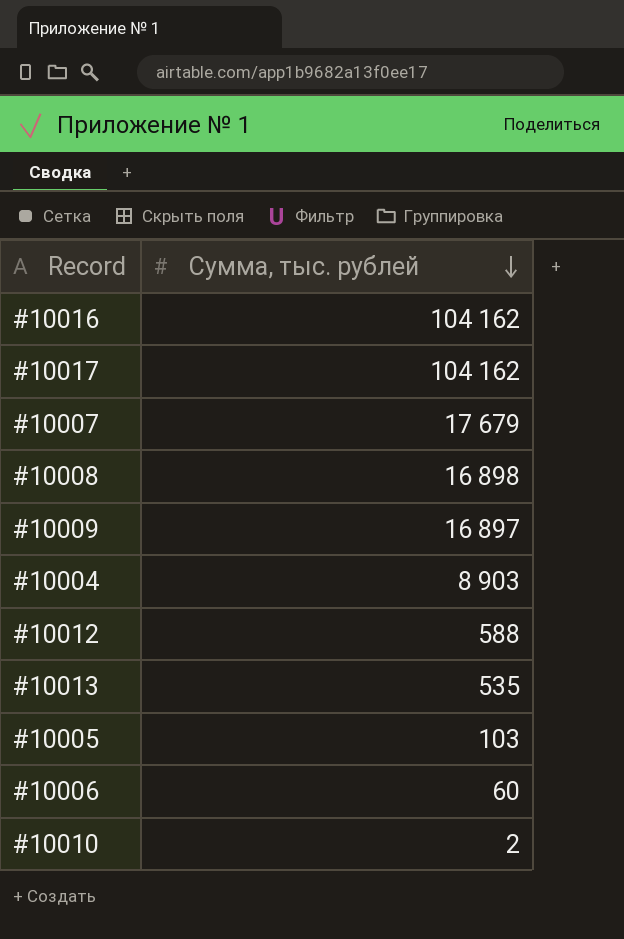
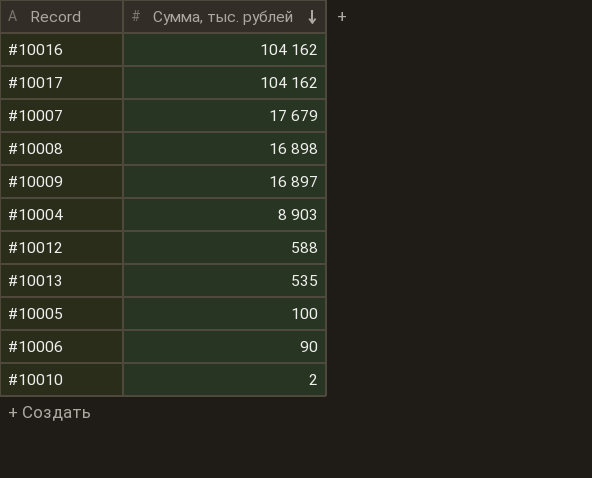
#10005 | Сумма, тыс. рублей: 103 -> 100
#10006 | Сумма, тыс. рублей: 60 -> 90

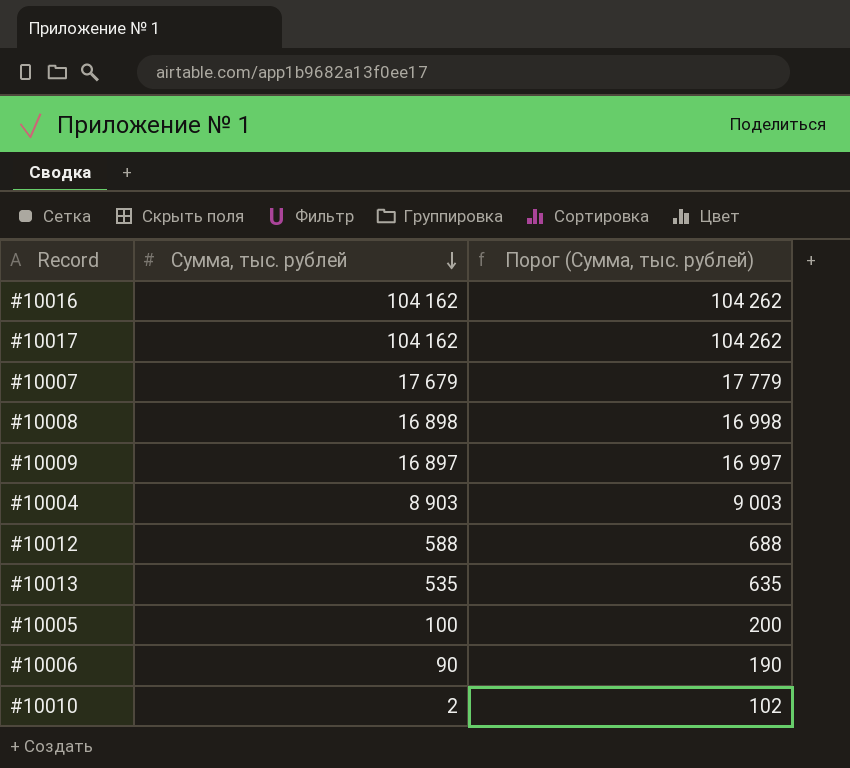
column Порог (Сумма, тыс. рублей) | formula: none -> [Сумма, тыс. рублей] + 100

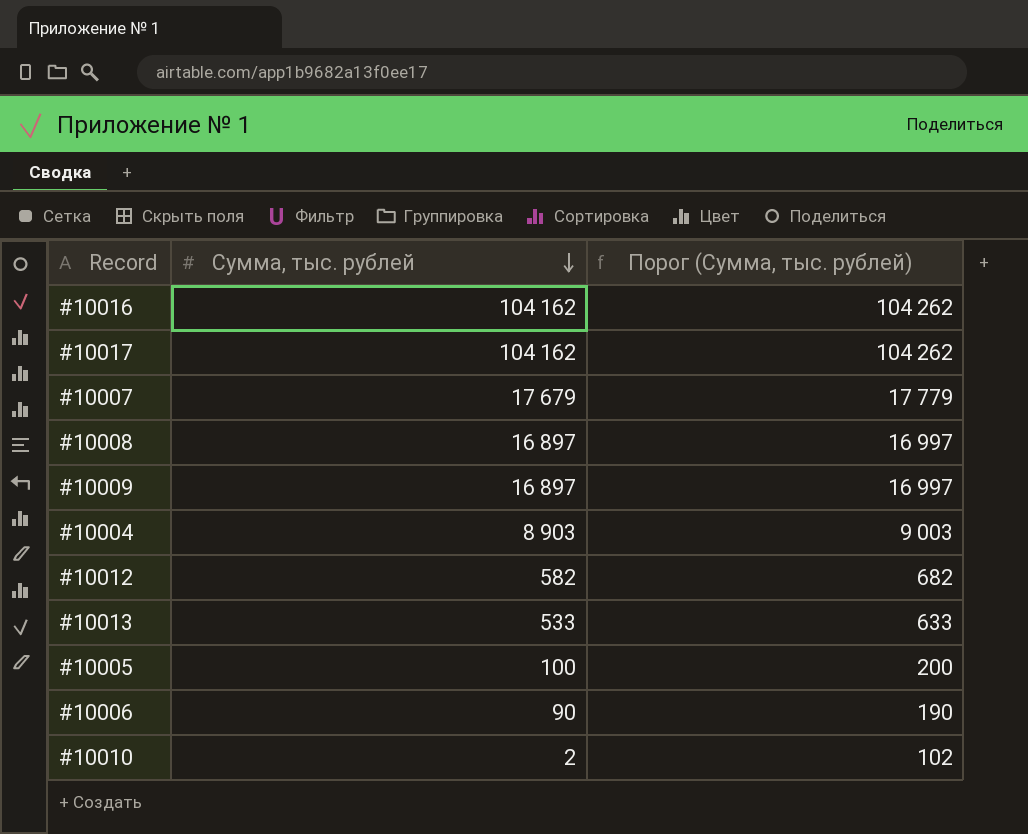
#10008 | Сумма, тыс. рублей: 16 898 -> 16 897
#10008 | Порог (Сумма, тыс. рублей): 16 998 -> 16 997
#10012 | Сумма, тыс. рублей: 588 -> 582
#10012 | Порог (Сумма, тыс. рублей): 688 -> 682
#10013 | Сумма, тыс. рублей: 535 -> 533
#10013 | Порог (Сумма, тыс. рублей): 635 -> 633

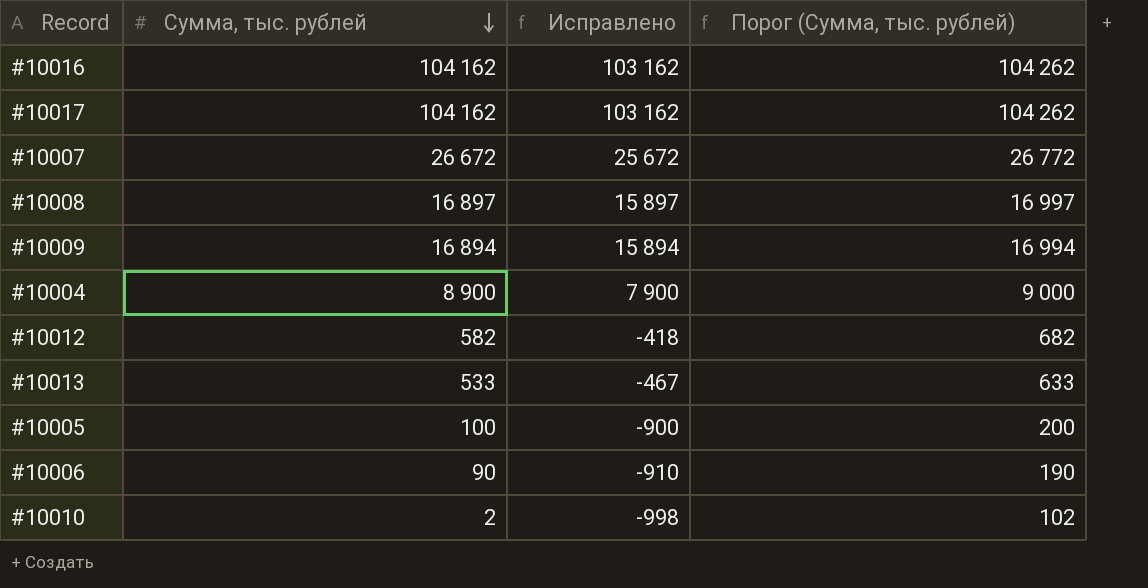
column Исправлено | formula: none -> [Сумма, тыс. рублей] - 1000
#10007 | Сумма, тыс. рублей: 17 679 -> 26 672
#10007 | Порог (Сумма, тыс. рублей): 17 779 -> 26 772
#10009 | Сумма, тыс. рублей: 16 897 -> 16 894
#10009 | Порог (Сумма, тыс. рублей): 16 997 -> 16 994
#10004 | Сумма, тыс. рублей: 8 903 -> 8 900
#10004 | Порог (Сумма, тыс. рублей): 9 003 -> 9 000

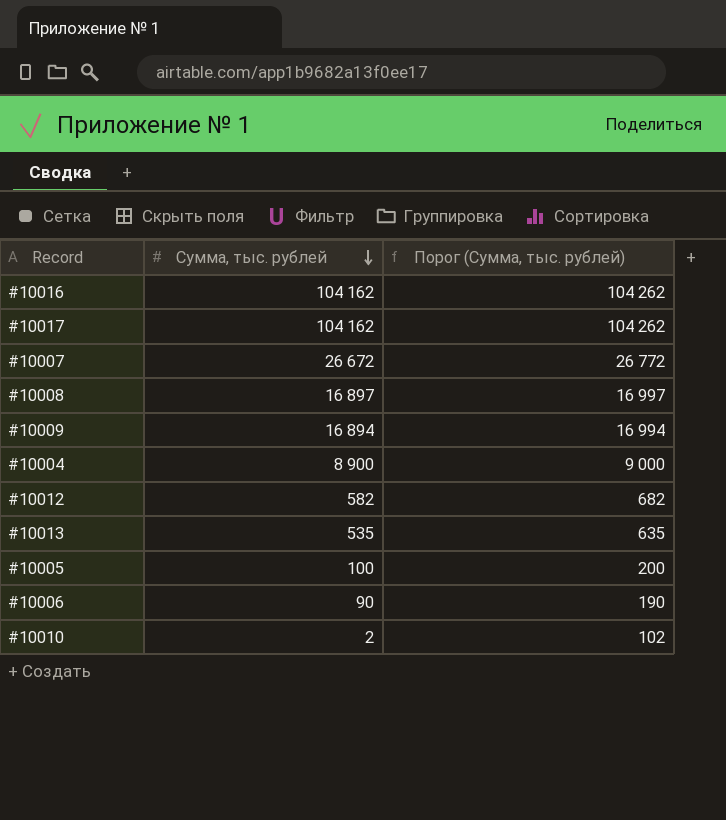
column Исправлено | formula: [Сумма, тыс. рублей] - 1000 -> none
#10013 | Сумма, тыс. рублей: 533 -> 535
#10013 | Порог (Сумма, тыс. рублей): 633 -> 635

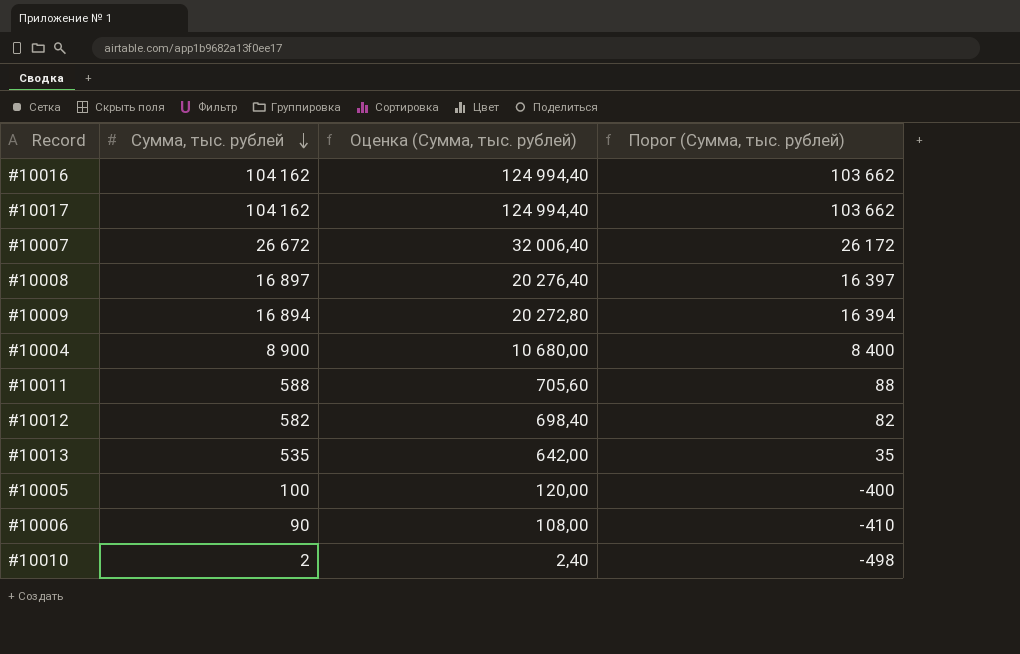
column Оценка (Сумма, тыс. рублей) | formula: none -> [Сумма, тыс. рублей] * 1,2
column Порог (Сумма, тыс. рублей) | formula: [Сумма, тыс. рублей] + 100 -> [Сумма, тыс. рублей] - 500
row #10011: none -> 588 | 705,60 | 88

